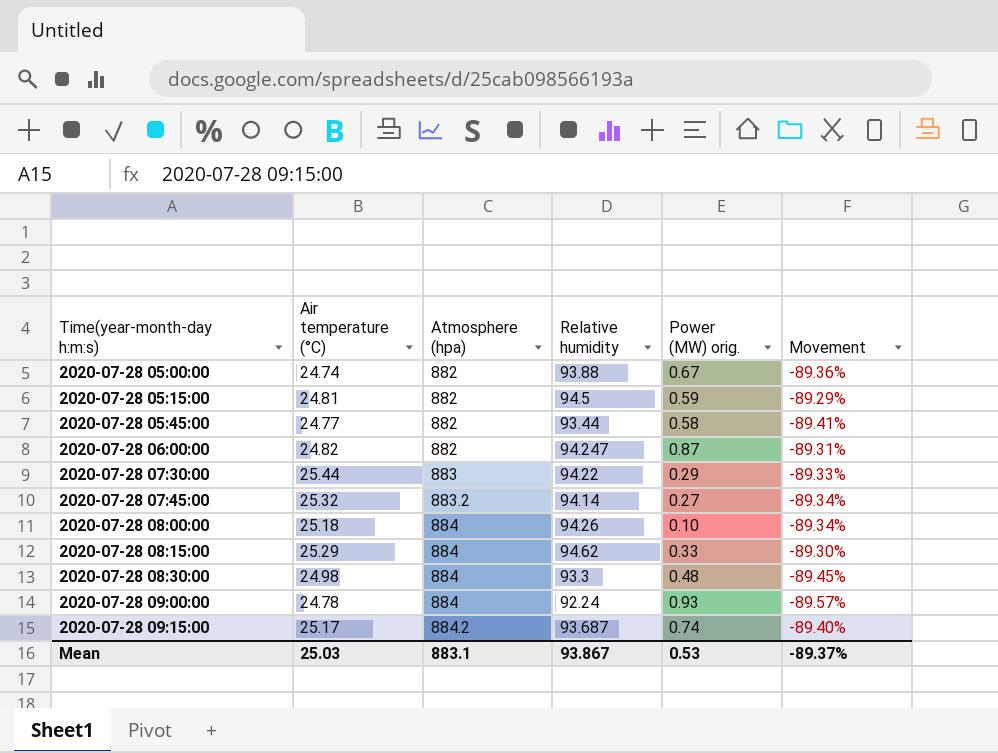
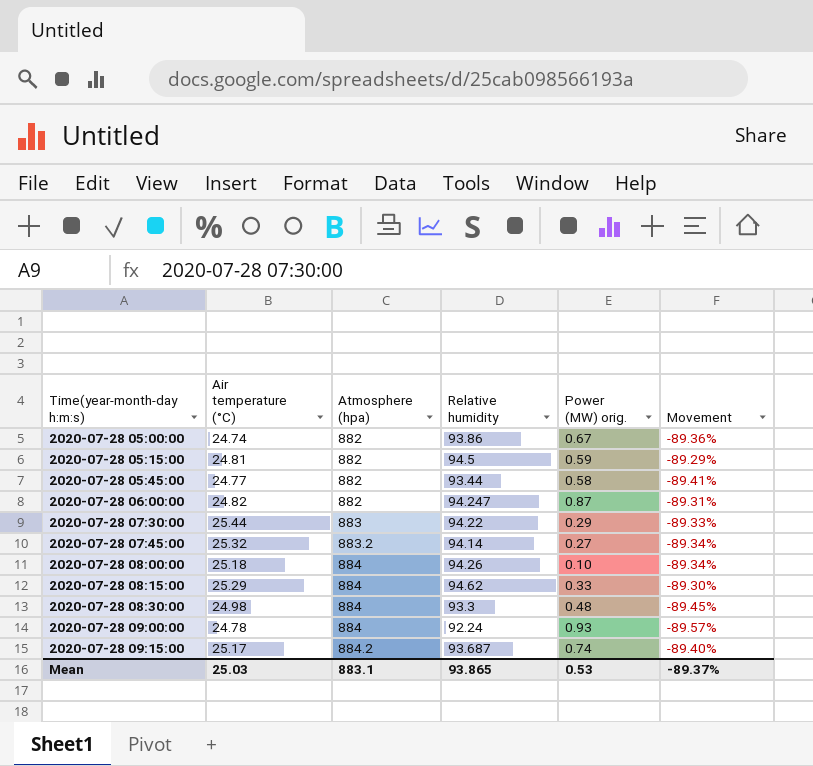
2020-07-28 05:00:00 | Relative humidity: 93.88 -> 93.86
Mean | Relative humidity: 93.867 -> 93.865

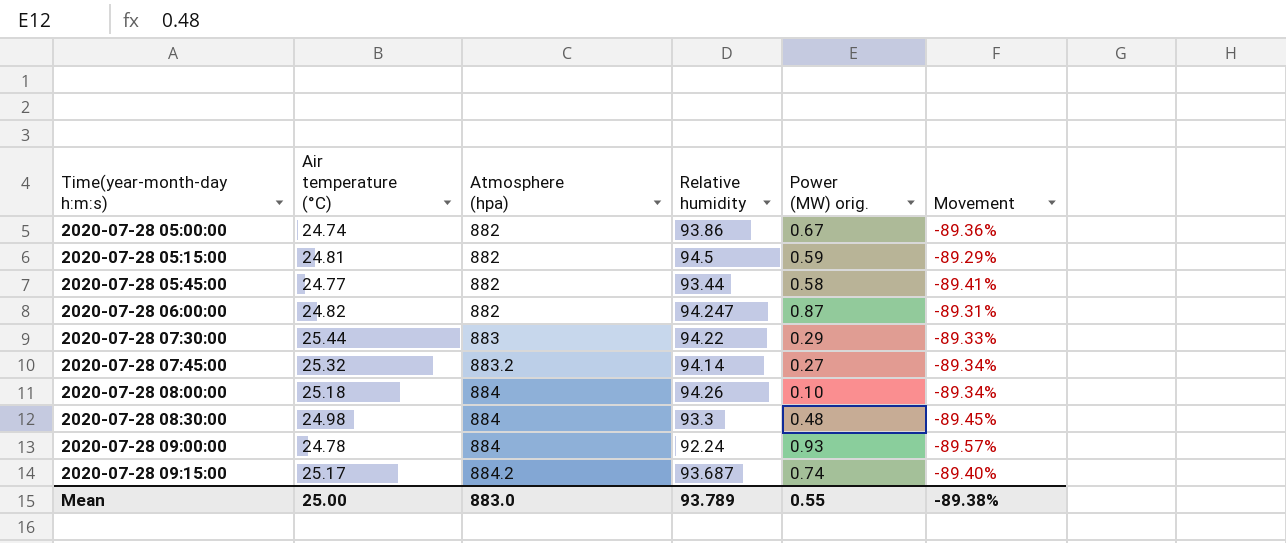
row 2020-07-28 08:15:00: 25.29 | 884 | 94.62 | 0.33 | -89.30% -> none
Mean | Air temperature (°C): 25.03 -> 25.00
Mean | Atmosphere (hpa): 883.1 -> 883.0
Mean | Relative humidity: 93.865 -> 93.789
Mean | Power (MW) orig.: 0.53 -> 0.55
Mean | Movement: -89.37% -> -89.38%

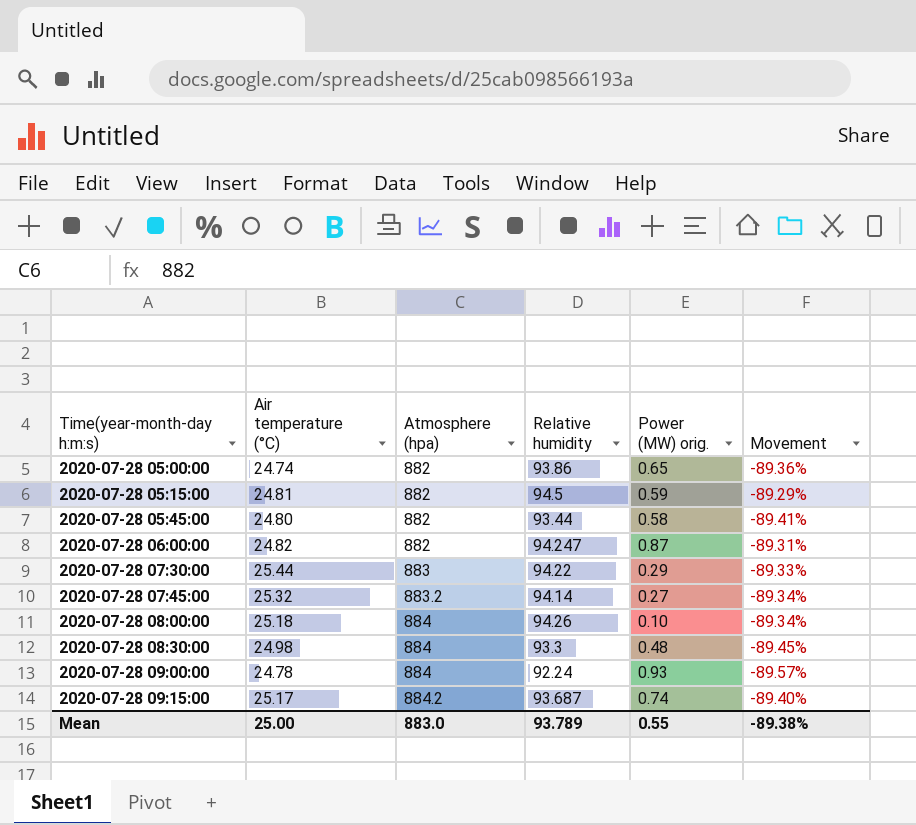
2020-07-28 05:00:00 | Power (MW) orig.: 0.67 -> 0.65
2020-07-28 05:45:00 | Air temperature (°C): 24.77 -> 24.80

